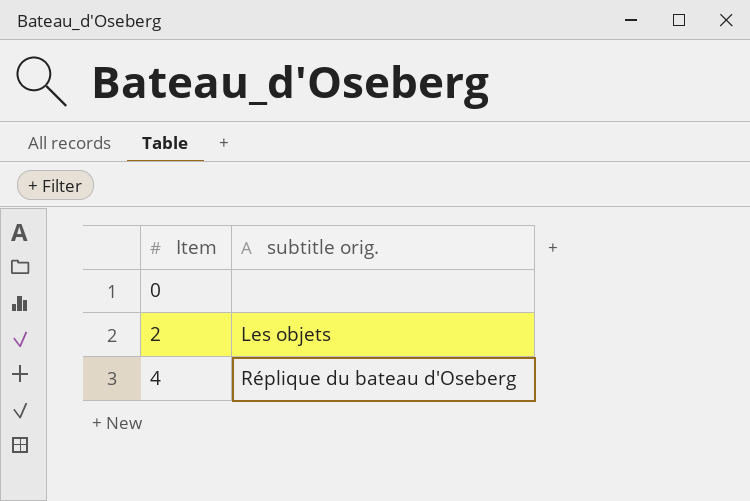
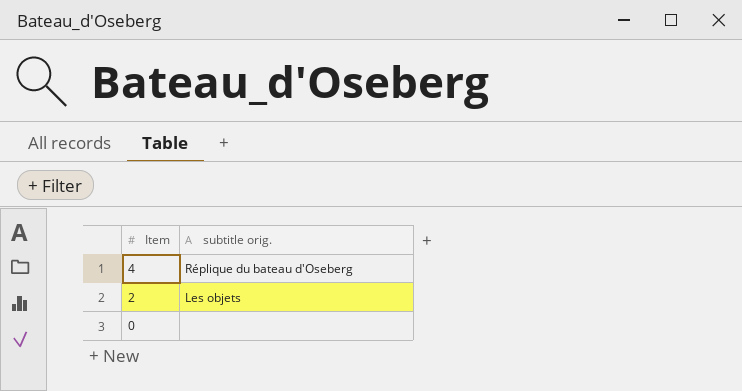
row order: Item ascending -> Item descending

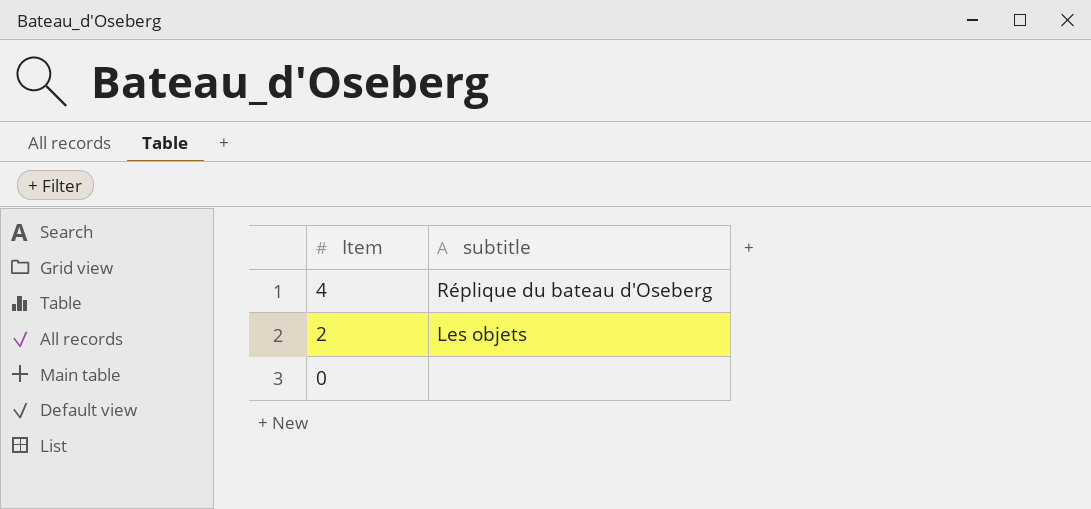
column name: subtitle orig. -> subtitle

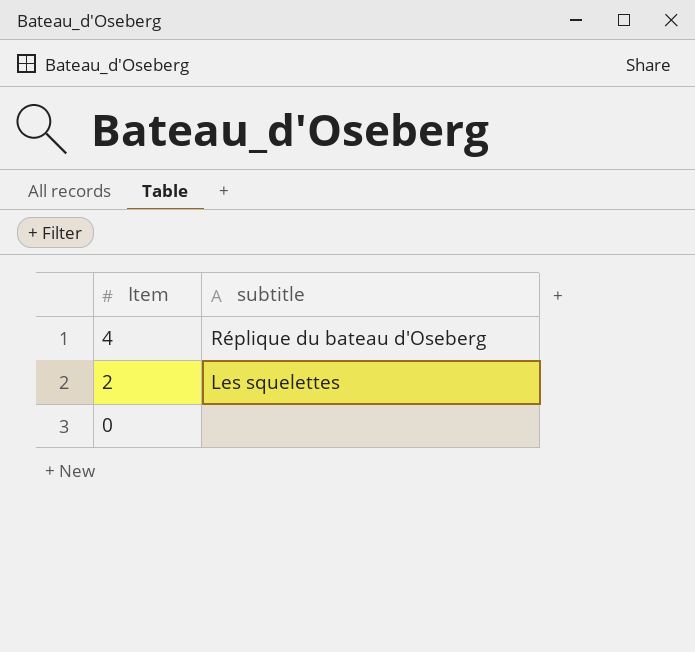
2 | subtitle: Les objets -> Les squelettes

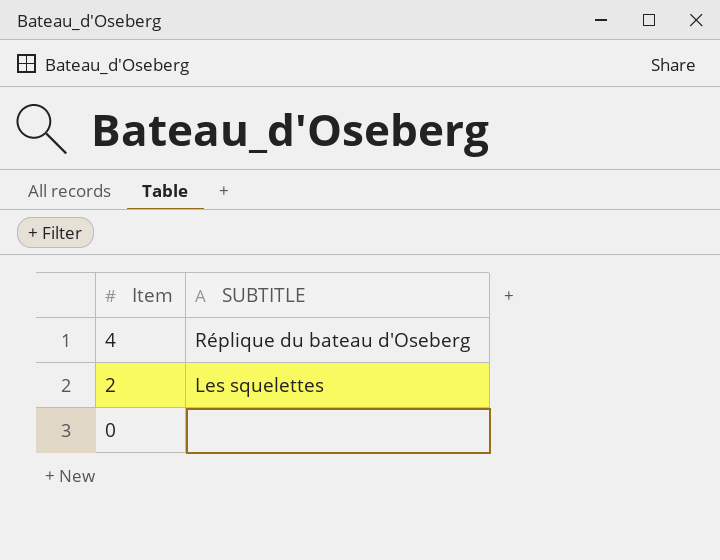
column name: subtitle -> SUBTITLE

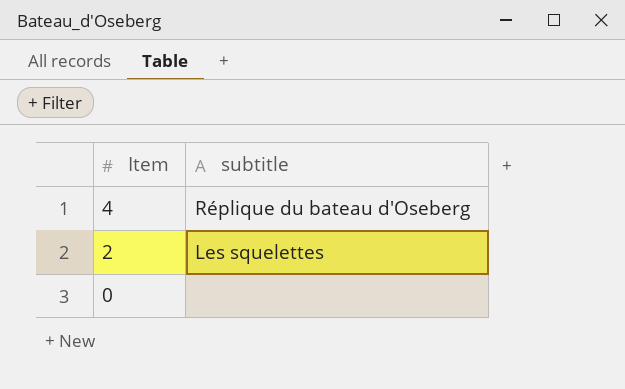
column name: SUBTITLE -> subtitle

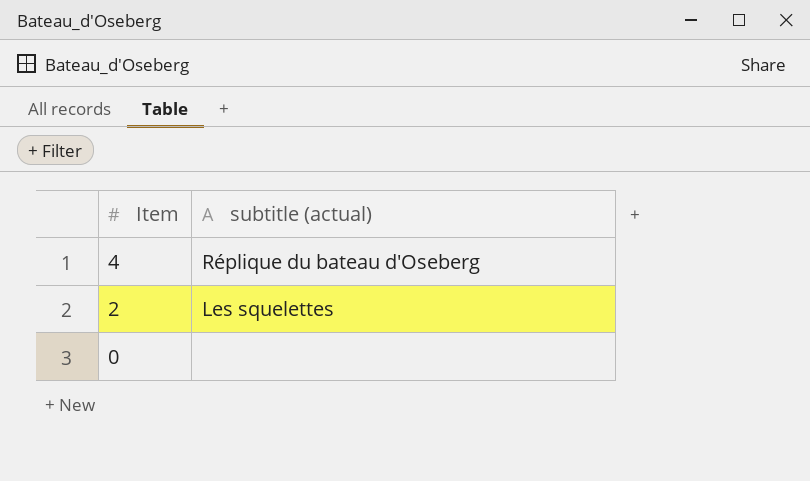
column name: subtitle -> subtitle (actual)

